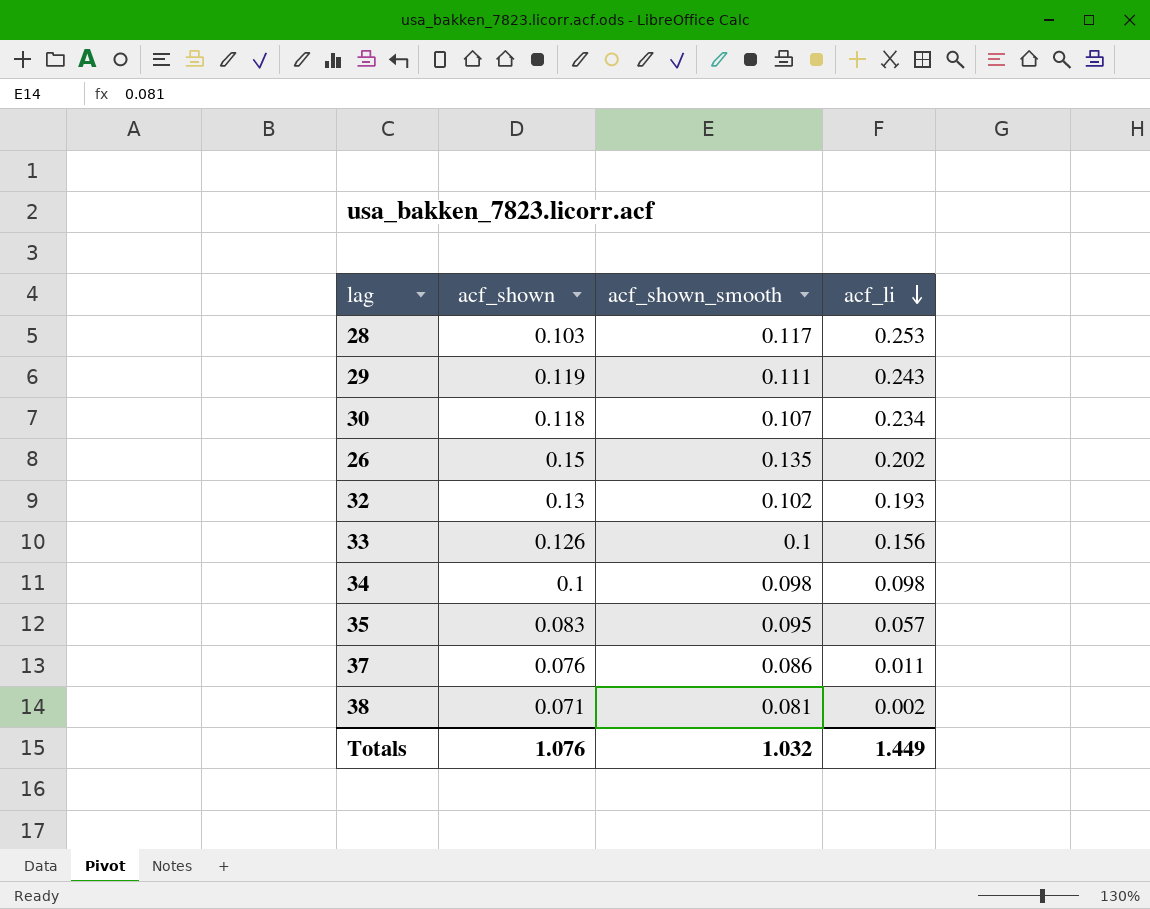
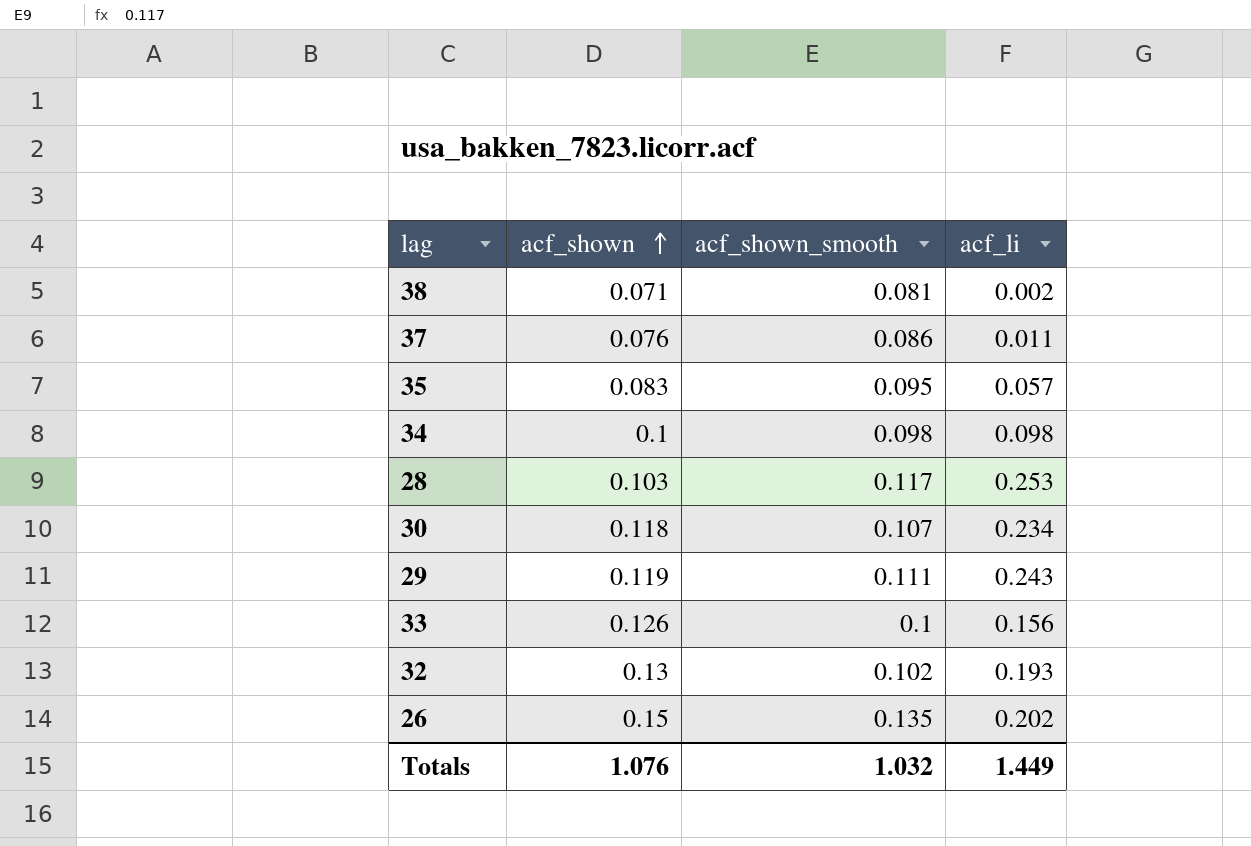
row order: acf_li descending -> acf_shown ascending

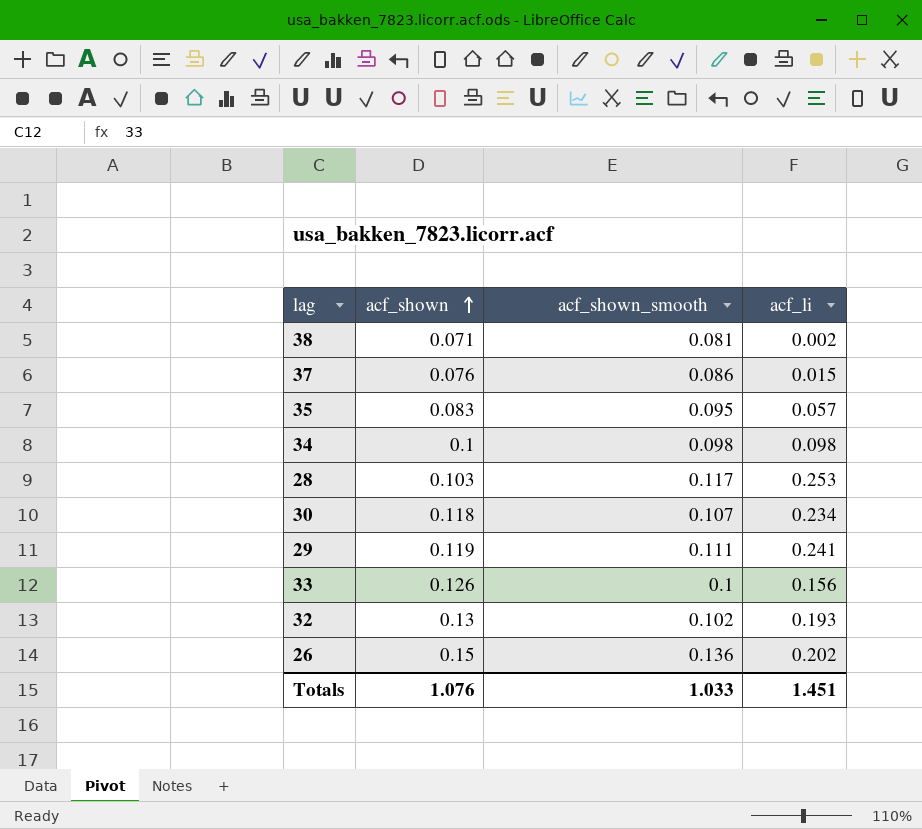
37 | acf_li: 0.011 -> 0.015
29 | acf_li: 0.243 -> 0.241
26 | acf_shown_smooth: 0.135 -> 0.136
Totals | acf_shown_smooth: 1.032 -> 1.033
Totals | acf_li: 1.449 -> 1.451

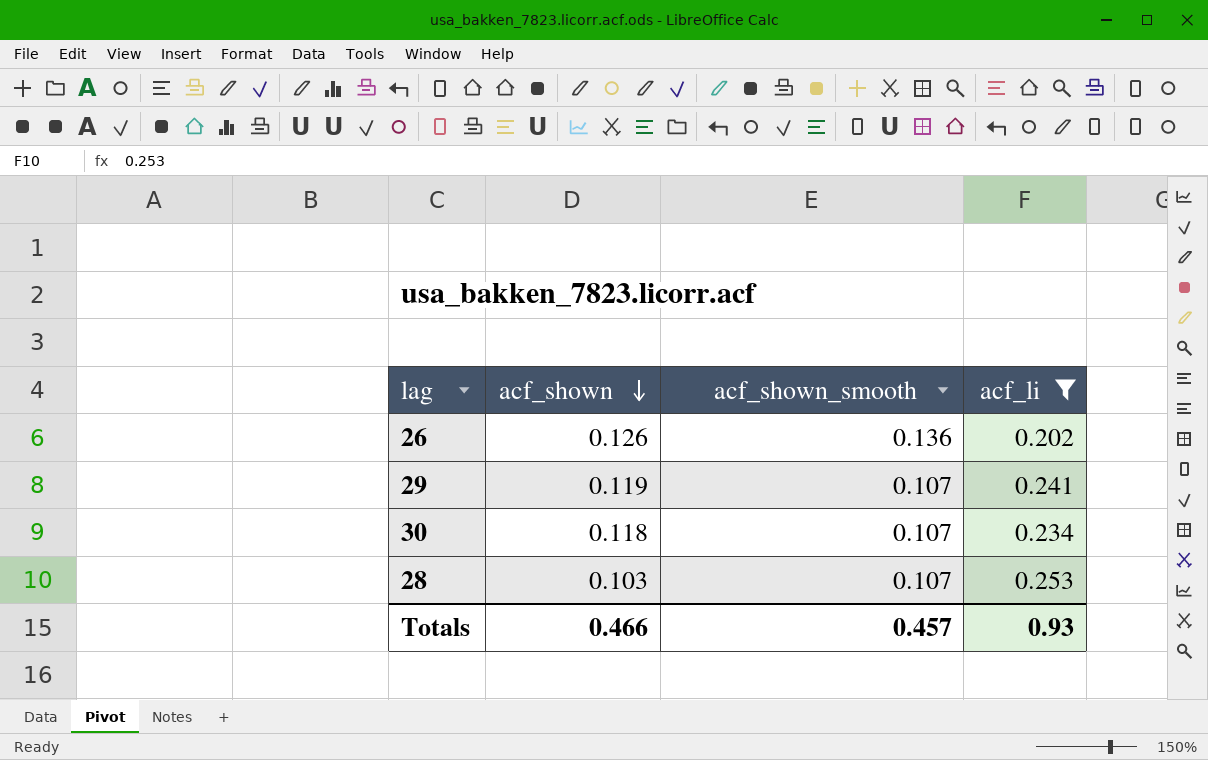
filter: none -> acf_li >= 0.202
row order: acf_shown ascending -> acf_shown descending
26 | acf_shown: 0.15 -> 0.126
29 | acf_shown_smooth: 0.111 -> 0.107
28 | acf_shown_smooth: 0.117 -> 0.107
Totals | acf_shown: 1.076 -> 0.466
Totals | acf_shown_smooth: 1.033 -> 0.457
Totals | acf_li: 1.451 -> 0.93

